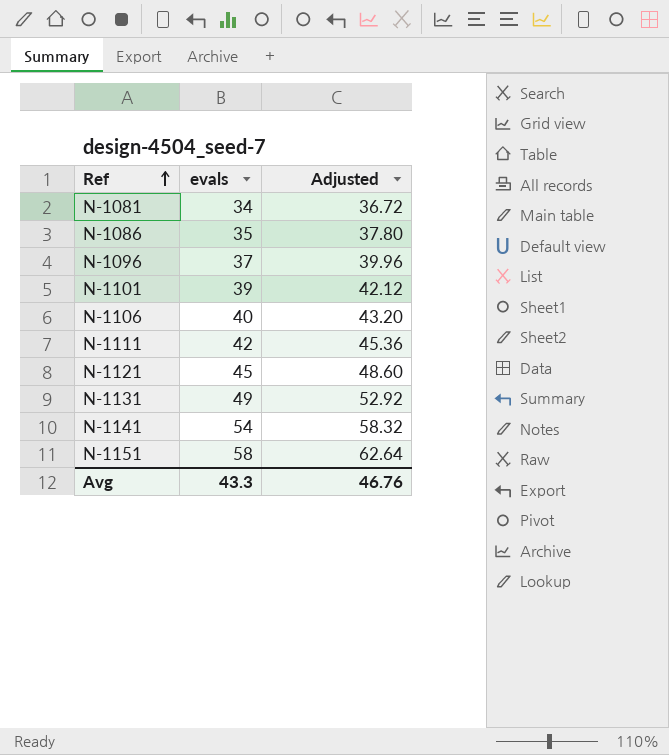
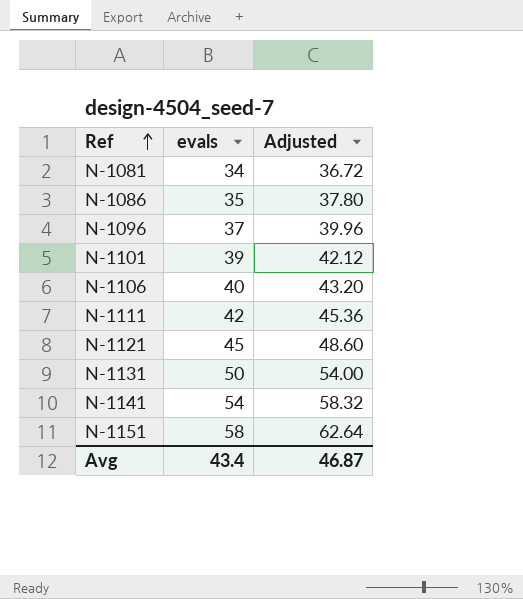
N-1131 | evals: 49 -> 50
N-1131 | Adjusted: 52.92 -> 54.00
Avg | evals: 43.3 -> 43.4
Avg | Adjusted: 46.76 -> 46.87

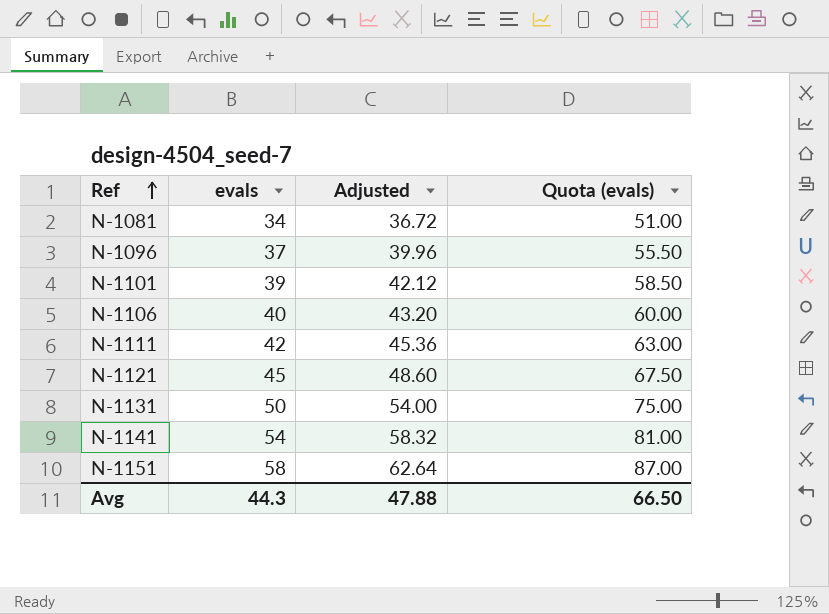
column Quota (evals) | formula: none -> [evals] * 1.5
row N-1086: 35 | 37.80 -> none
Avg | evals: 43.4 -> 44.3
Avg | Adjusted: 46.87 -> 47.88

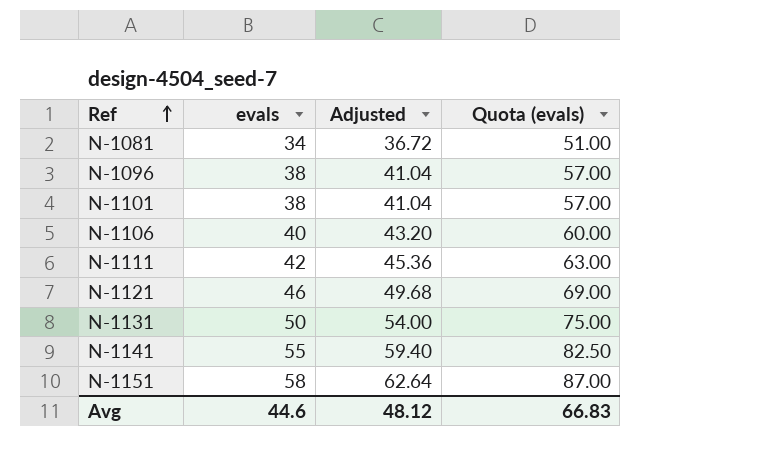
N-1096 | evals: 37 -> 38
N-1096 | Adjusted: 39.96 -> 41.04
N-1096 | Quota (evals): 55.50 -> 57.00
N-1101 | evals: 39 -> 38
N-1101 | Adjusted: 42.12 -> 41.04
N-1101 | Quota (evals): 58.50 -> 57.00
N-1121 | evals: 45 -> 46
N-1121 | Adjusted: 48.60 -> 49.68
N-1121 | Quota (evals): 67.50 -> 69.00
N-1141 | evals: 54 -> 55
N-1141 | Adjusted: 58.32 -> 59.40
N-1141 | Quota (evals): 81.00 -> 82.50
Avg | evals: 44.3 -> 44.6
Avg | Adjusted: 47.88 -> 48.12
Avg | Quota (evals): 66.50 -> 66.83

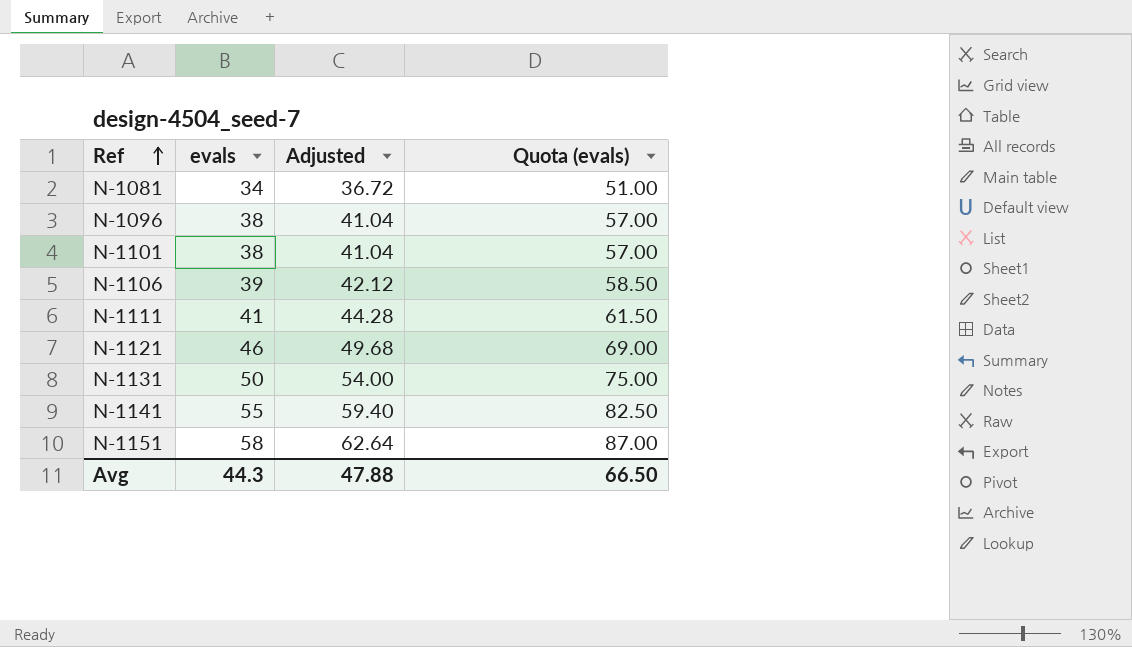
N-1106 | evals: 40 -> 39
N-1106 | Adjusted: 43.20 -> 42.12
N-1106 | Quota (evals): 60.00 -> 58.50
N-1111 | evals: 42 -> 41
N-1111 | Adjusted: 45.36 -> 44.28
N-1111 | Quota (evals): 63.00 -> 61.50
Avg | evals: 44.6 -> 44.3
Avg | Adjusted: 48.12 -> 47.88
Avg | Quota (evals): 66.83 -> 66.50

